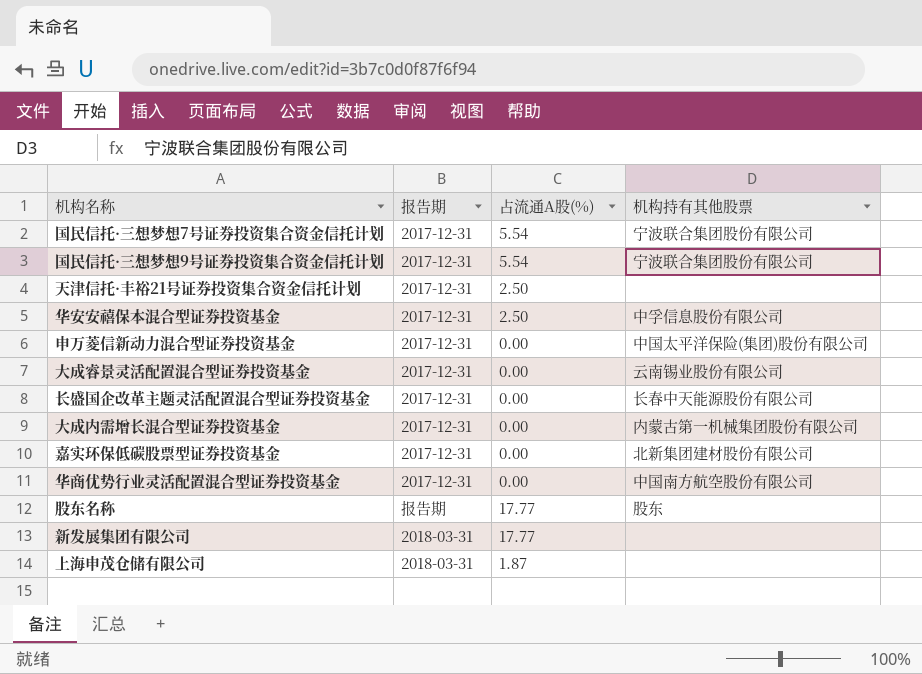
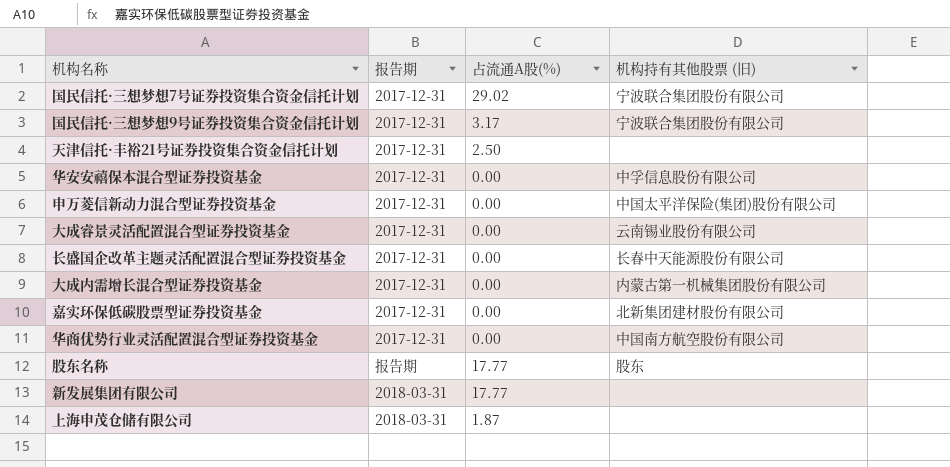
column name: 机构持有其他股票 -> 机构持有其他股票 (旧)
国民信托·三想梦想7号证券投资集合资金信托计划 | 占流通A股(%): 5.54 -> 29.02
国民信托·三想梦想9号证券投资集合资金信托计划 | 占流通A股(%): 5.54 -> 3.17
华安安禧保本混合型证券投资基金 | 占流通A股(%): 2.50 -> 0.00

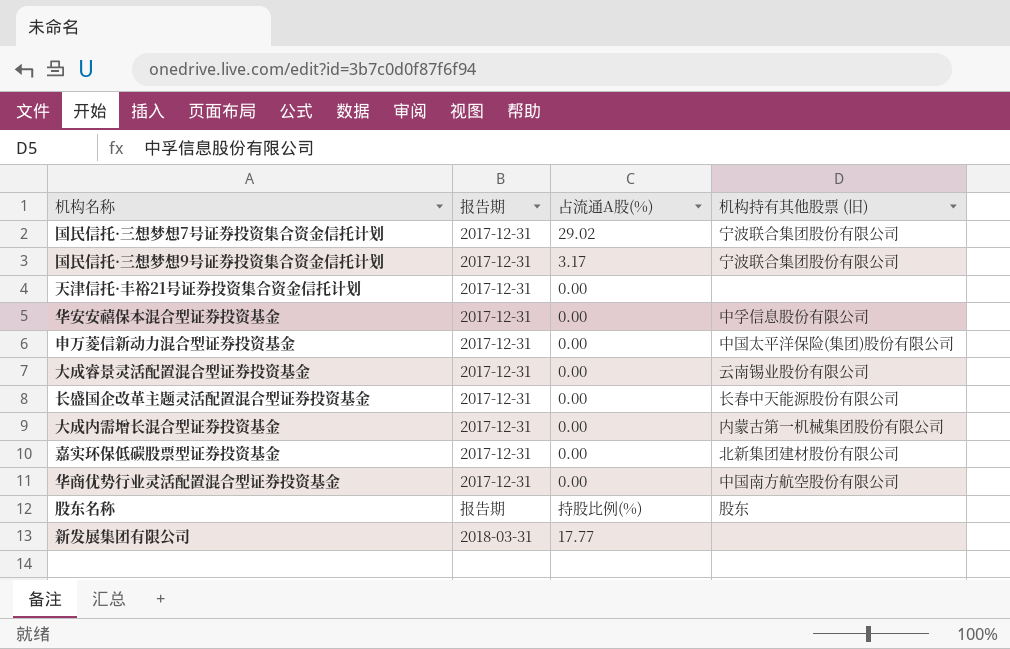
row 上海申茂仓储有限公司: 2018-03-31 | 1.87 | none -> none
天津信托·丰裕21号证券投资集合资金信托计划 | 占流通A股(%): 2.50 -> 0.00
股东名称 | 占流通A股(%): 17.77 -> 持股比例(%)

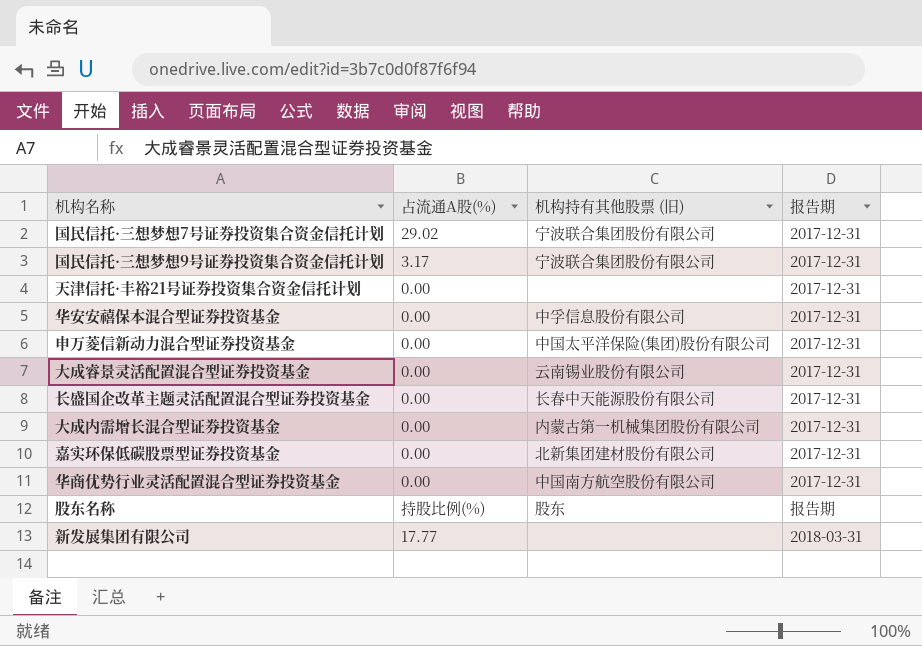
column 报告期 | position: 2 -> 4

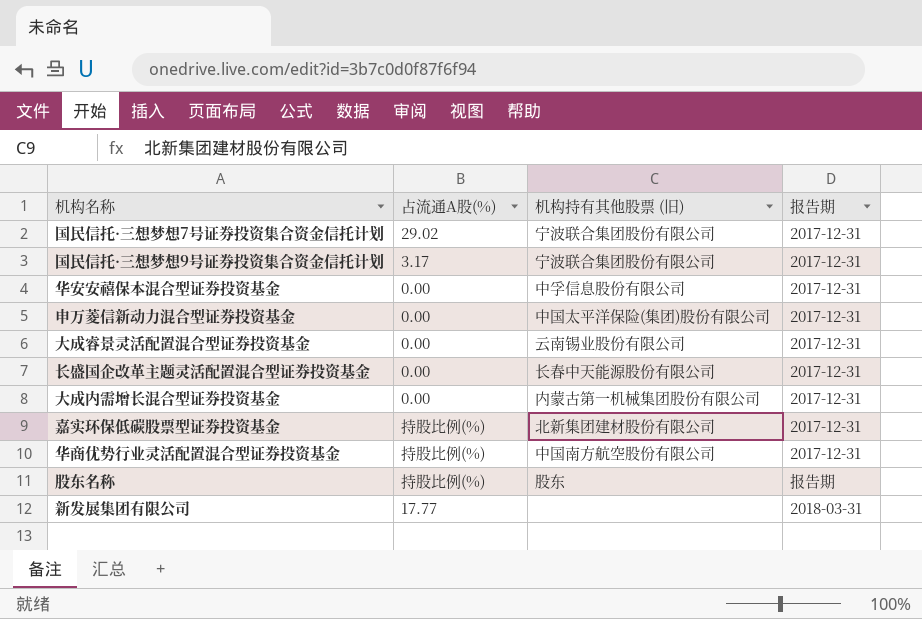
row 天津信托·丰裕21号证券投资集合资金信托计划: 0.00 | none | 2017-12-31 -> none
嘉实环保低碳股票型证券投资基金 | 占流通A股(%): 0.00 -> 持股比例(%)
华商优势行业灵活配置混合型证券投资基金 | 占流通A股(%): 0.00 -> 持股比例(%)

